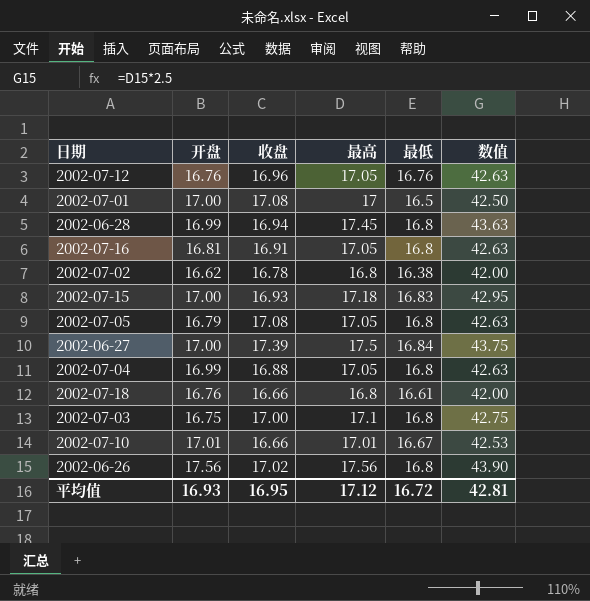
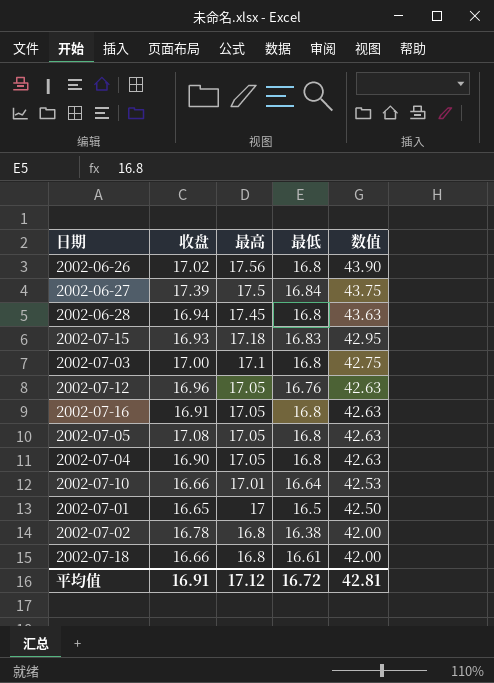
row order: none -> 最高 descending
column 开盘 | position: 2 -> none
2002-07-04 | 收盘: 16.88 -> 16.90
2002-07-10 | 最低: 16.67 -> 16.64
2002-07-01 | 收盘: 17.08 -> 16.65
平均值 | 收盘: 16.95 -> 16.91

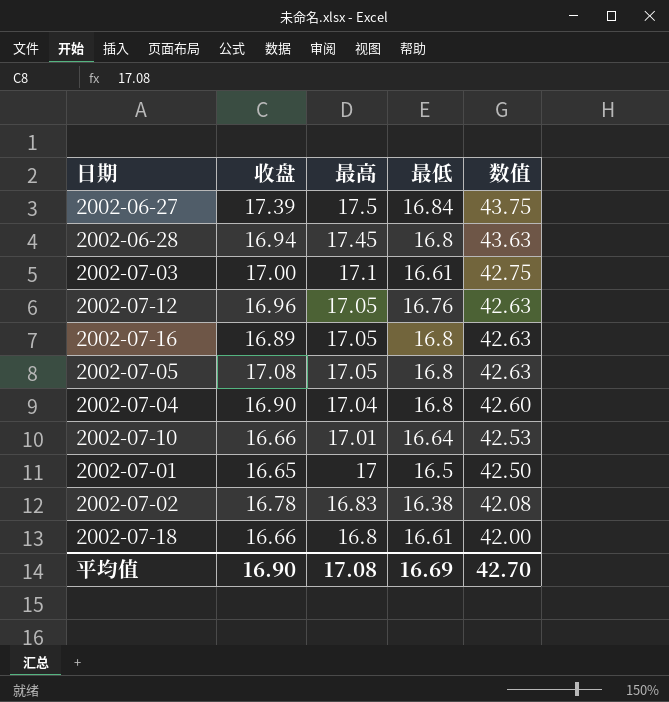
row 2002-06-26: 17.02 | 17.56 | 16.8 | 43.90 -> none
row 2002-07-15: 16.93 | 17.18 | 16.83 | 42.95 -> none
2002-07-03 | 最低: 16.8 -> 16.61
2002-07-16 | 收盘: 16.91 -> 16.89
2002-07-04 | 最高: 17.05 -> 17.04
2002-07-04 | 数值: 42.63 -> 42.60
2002-07-02 | 最高: 16.8 -> 16.83
2002-07-02 | 数值: 42.00 -> 42.08
平均值 | 收盘: 16.91 -> 16.90
平均值 | 最高: 17.12 -> 17.08
平均值 | 最低: 16.72 -> 16.69
平均值 | 数值: 42.81 -> 42.70

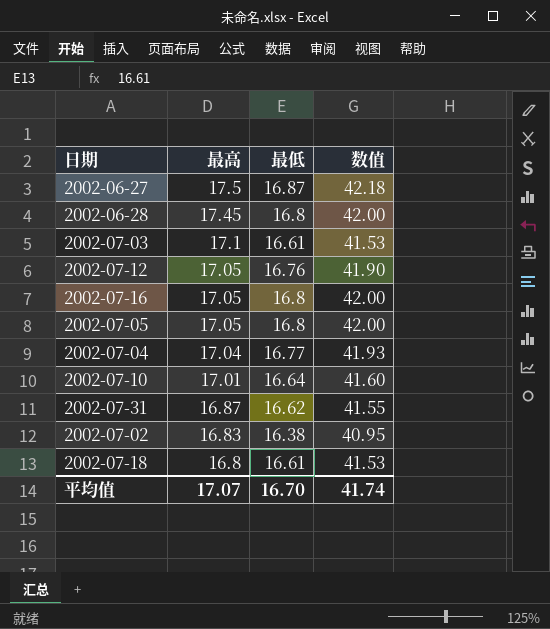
column 收盘 | position: 2 -> none
column 数值 | formula: [最高] * 2.5 -> [最低] * 2.5
row 2002-07-01: 16.65 | 17 | 16.5 | 42.50 -> none
2002-06-27 | 最低: 16.84 -> 16.87
2002-07-04 | 最低: 16.8 -> 16.77
row 2002-07-31: none -> 16.87 | 16.62 | 41.55
平均值 | 最高: 17.08 -> 17.07
平均值 | 最低: 16.69 -> 16.70
平均值 | 数值: 42.70 -> 41.74

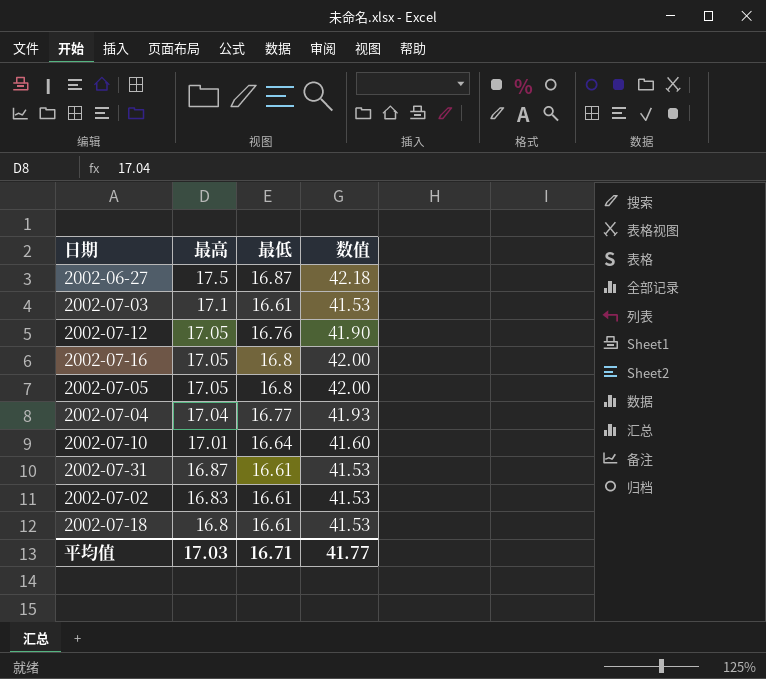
row 2002-06-28: 17.45 | 16.8 | 42.00 -> none
2002-07-31 | 最低: 16.62 -> 16.61
2002-07-31 | 数值: 41.55 -> 41.53
2002-07-02 | 最低: 16.38 -> 16.61
2002-07-02 | 数值: 40.95 -> 41.53
平均值 | 最高: 17.07 -> 17.03
平均值 | 最低: 16.70 -> 16.71
平均值 | 数值: 41.74 -> 41.77

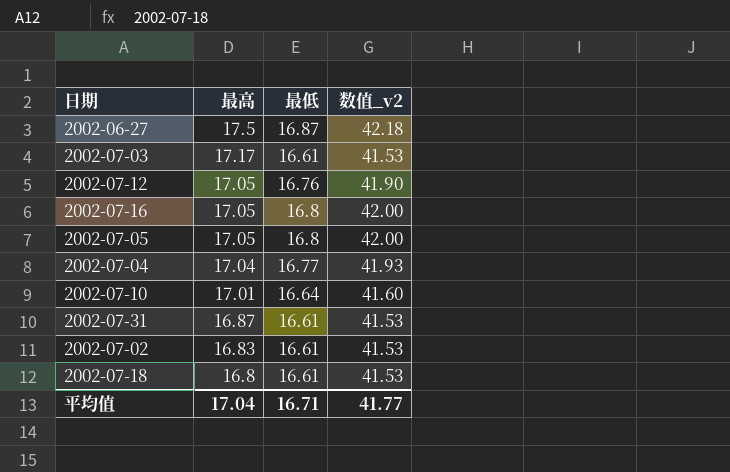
column name: 数值 -> 数值_v2
2002-07-03 | 最高: 17.1 -> 17.17
平均值 | 最高: 17.03 -> 17.04

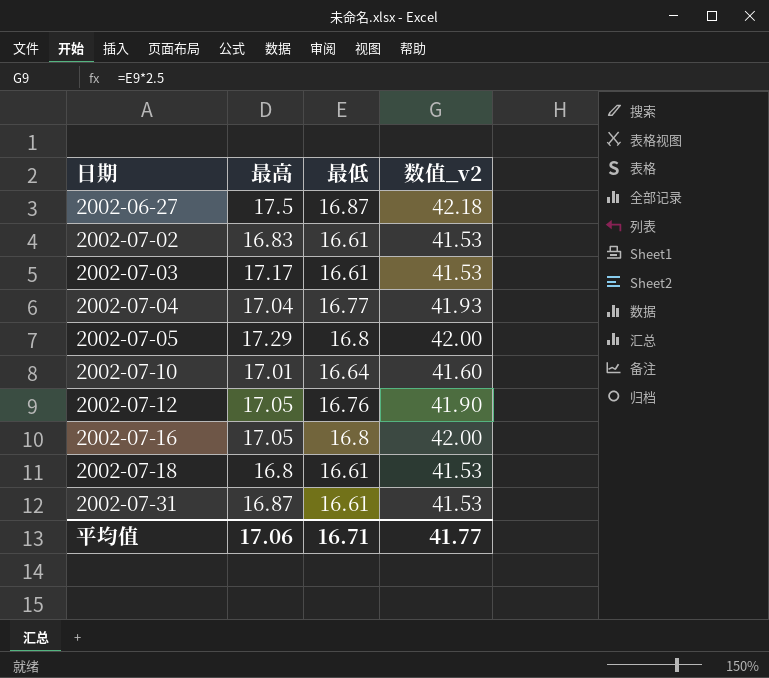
row order: 最高 descending -> 日期 ascending
2002-07-05 | 最高: 17.05 -> 17.29
平均值 | 最高: 17.04 -> 17.06

